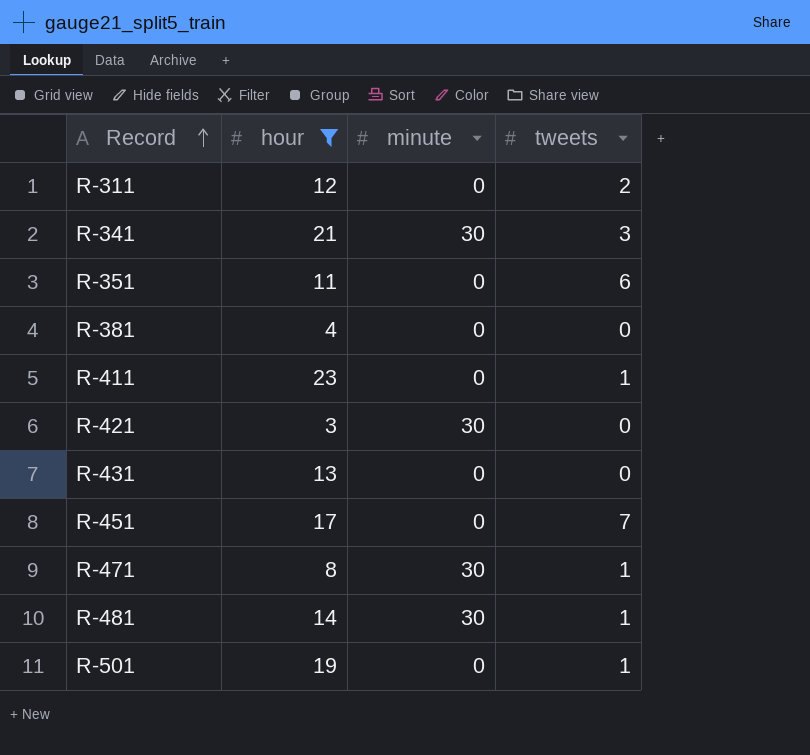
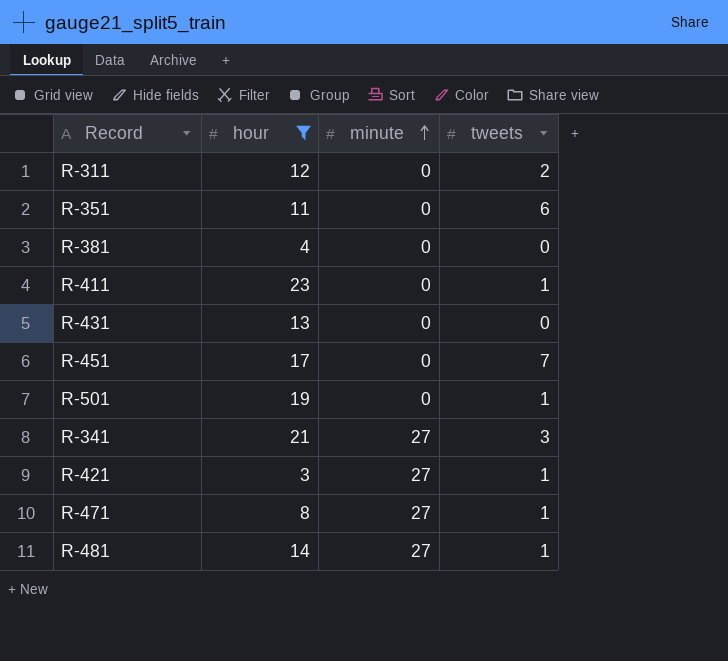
row order: Record ascending -> minute ascending
R-341 | minute: 30 -> 27
R-421 | minute: 30 -> 27
R-421 | tweets: 0 -> 1
R-471 | minute: 30 -> 27
R-481 | minute: 30 -> 27

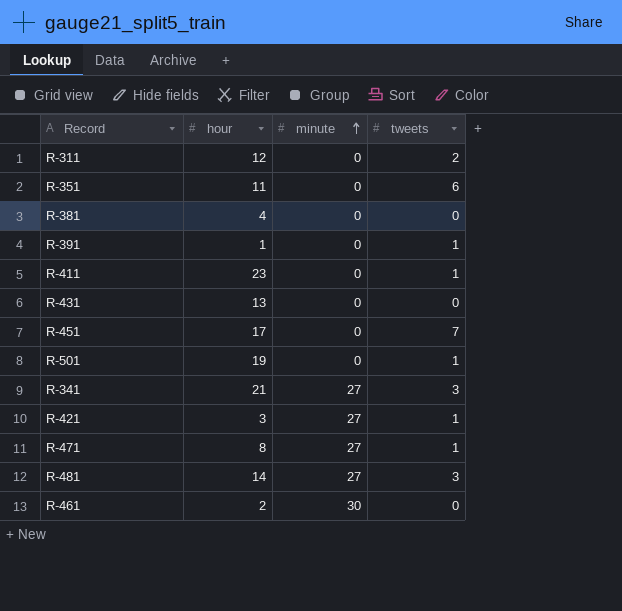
filter: hour >= 3 -> none
R-481 | tweets: 1 -> 3

